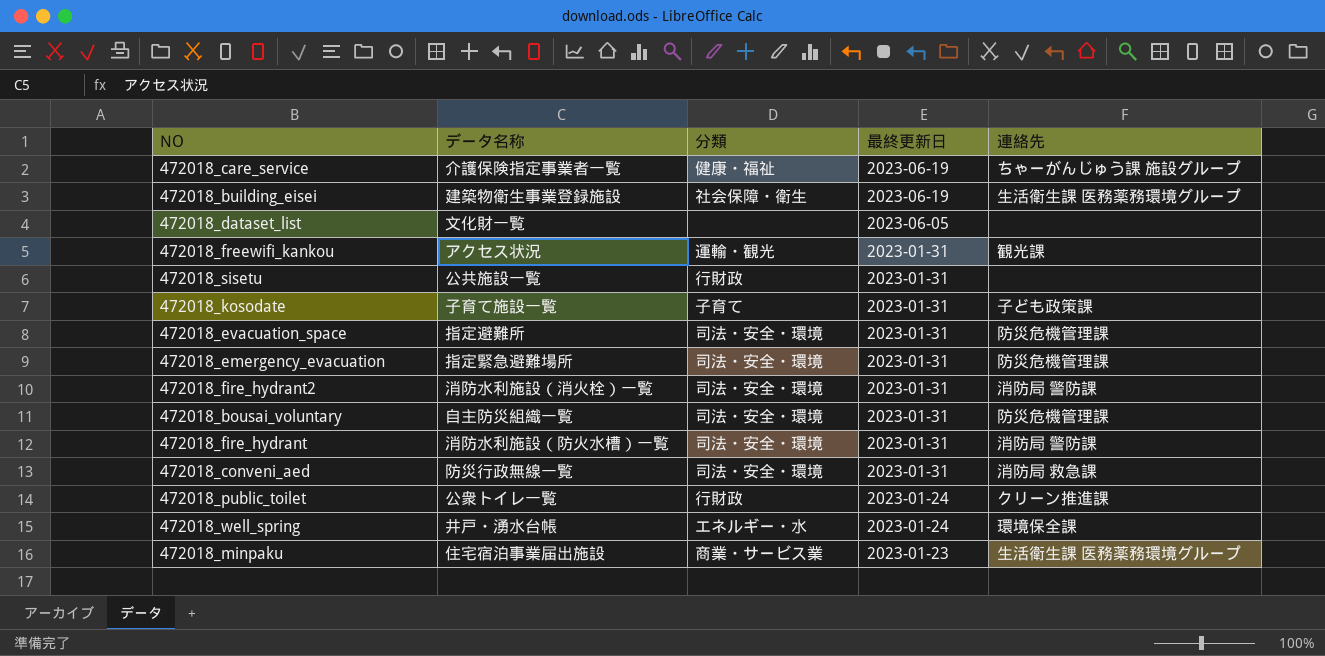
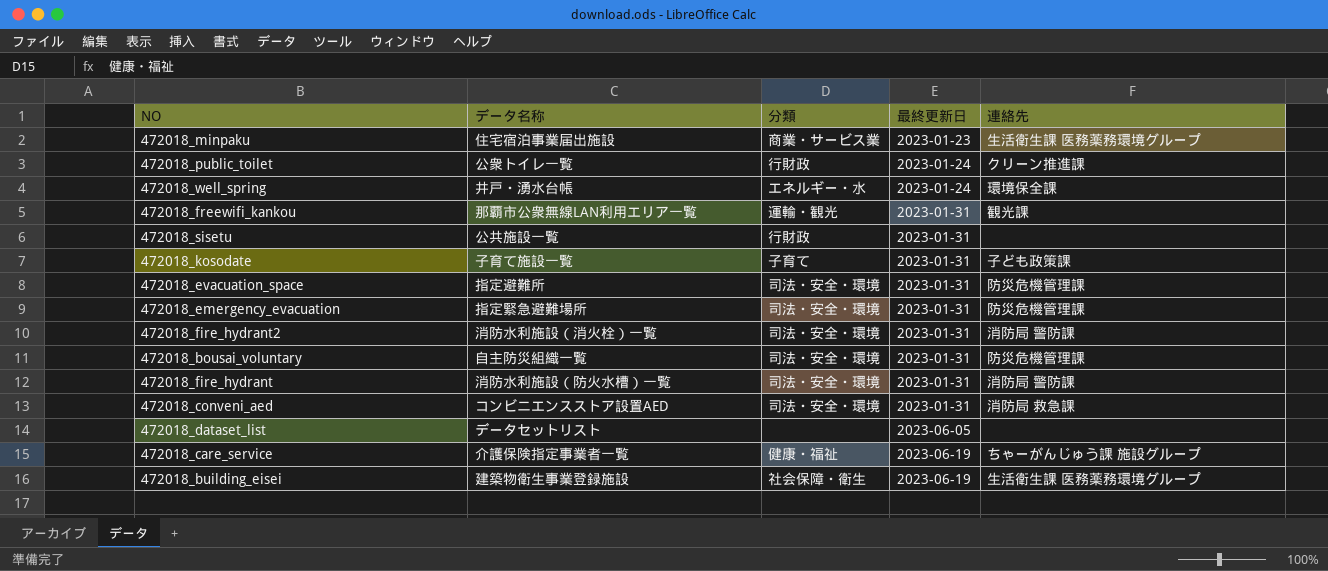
row order: 最終更新日 descending -> 最終更新日 ascending
472018_freewifi_kankou | データ名称: アクセス状況 -> 那覇市公衆無線LAN利用エリア一覧
472018_conveni_aed | データ名称: 防災行政無線一覧 -> コンビニエンスストア設置AED
472018_dataset_list | データ名称: 文化財一覧 -> データセットリスト

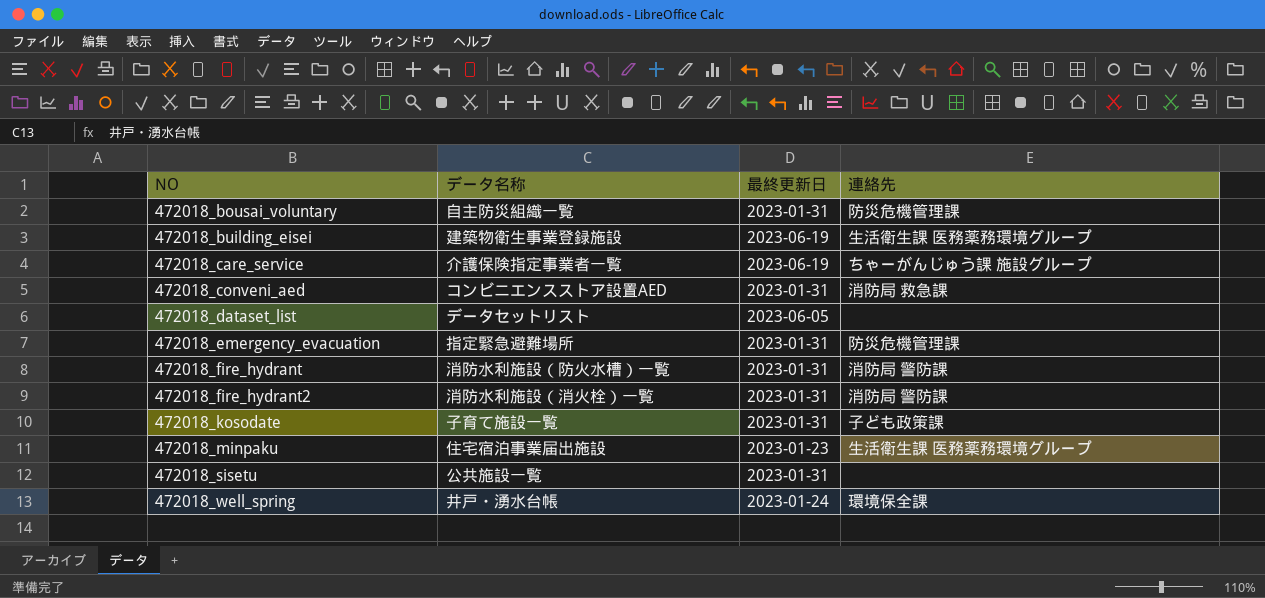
row order: 最終更新日 ascending -> NO ascending
column 分類 | position: 3 -> none
row 472018_public_toilet: 公衆トイレ一覧 | 行財政 | 2023-01-24 | クリーン推進課 -> none
row 472018_freewifi_kankou: 那覇市公衆無線LAN利用エリア一覧 | 運輸・観光 | 2023-01-31 | 観光課 -> none
row 472018_evacuation_space: 指定避難所 | 司法・安全・環境 | 2023-01-31 | 防災危機管理課 -> none

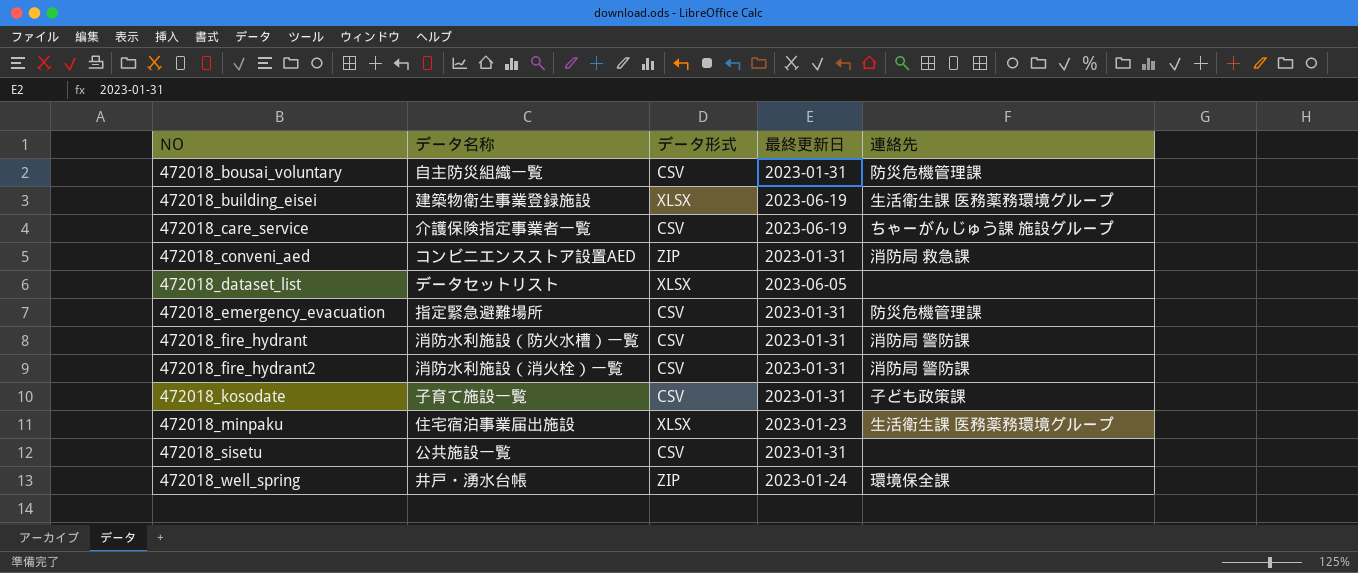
column データ形式 | position: none -> 3

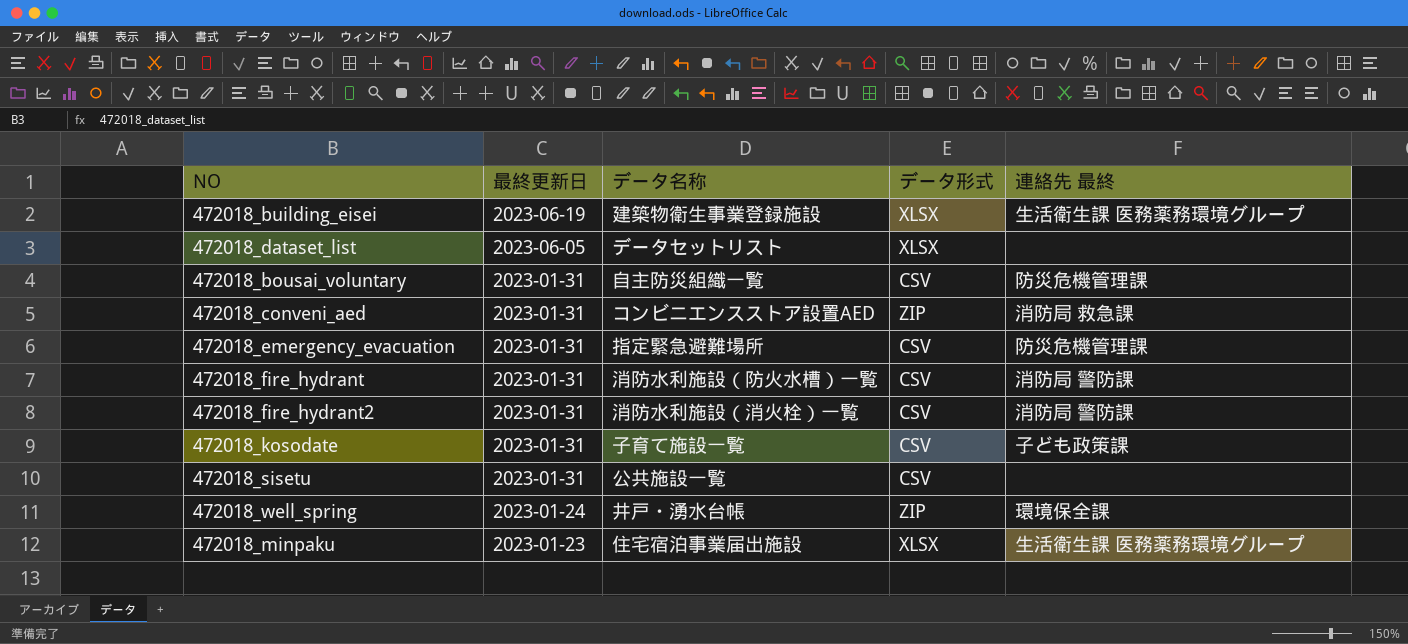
row order: NO ascending -> 最終更新日 descending
column 最終更新日 | position: 4 -> 2
column name: 連絡先 -> 連絡先 最終
row 472018_care_service: 介護保険指定事業者一覧 | CSV | 2023-06-19 | ちゃーがんじゅう課 施設グループ -> none

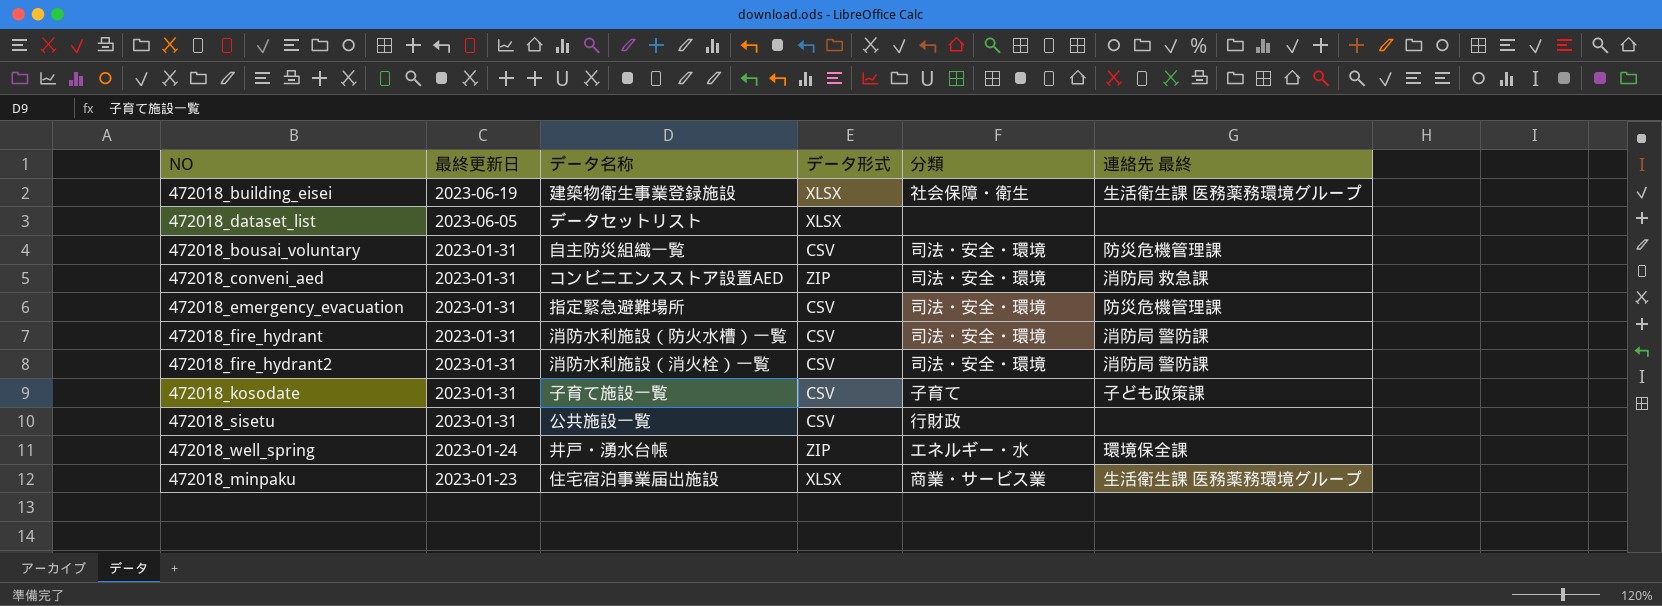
column 分類 | position: none -> 5

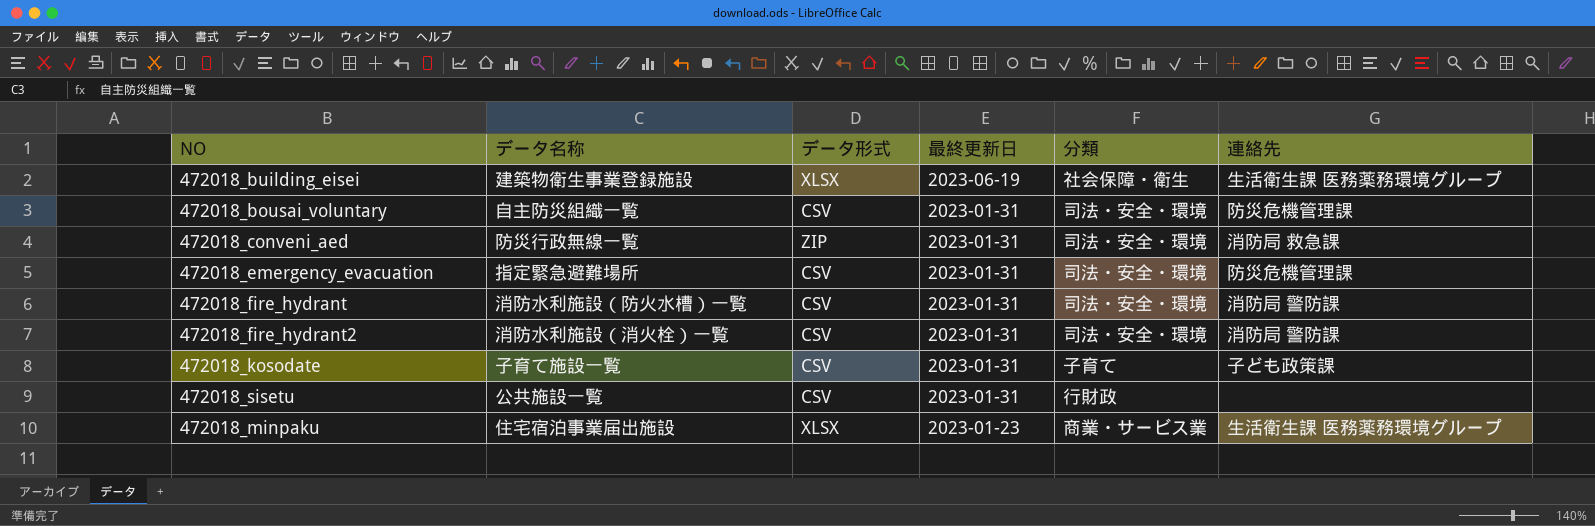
column 最終更新日 | position: 2 -> 4
column name: 連絡先 最終 -> 連絡先
row 472018_dataset_list: 2023-06-05 | データセットリスト | XLSX | none | none -> none
row 472018_well_spring: 2023-01-24 | 井戸・湧水台帳 | ZIP | エネルギー・水 | 環境保全課 -> none
472018_conveni_aed | データ名称: コンビニエンスストア設置AED -> 防災行政無線一覧

